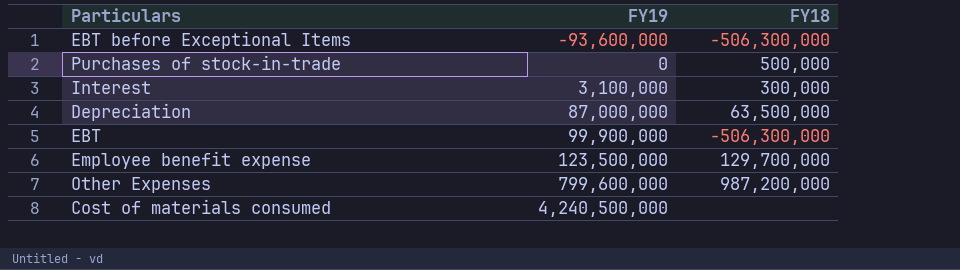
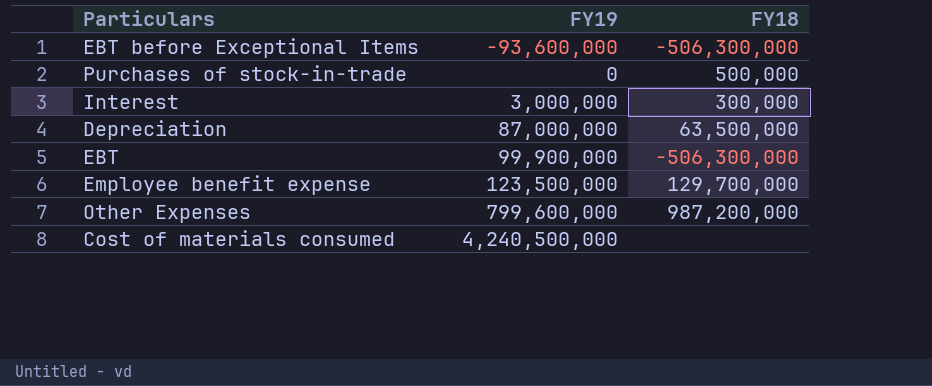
Interest | FY19: 3,100,000 -> 3,000,000

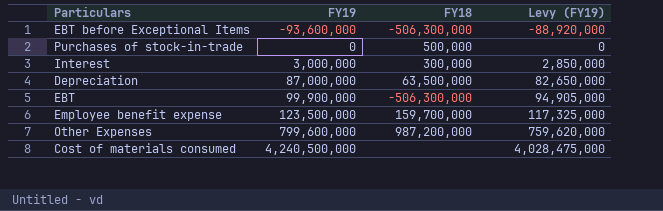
column Levy (FY19) | formula: none -> [FY19] * 0.95
Employee benefit expense | FY18: 129,700,000 -> 159,700,000

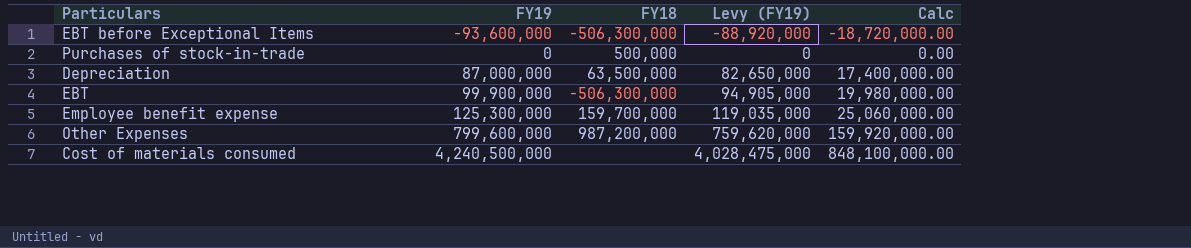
column Calc | formula: none -> [FY19] * 0.2
row Interest: 3,000,000 | 300,000 | 2,850,000 -> none
Employee benefit expense | FY19: 123,500,000 -> 125,300,000
Employee benefit expense | Levy (FY19): 117,325,000 -> 119,035,000

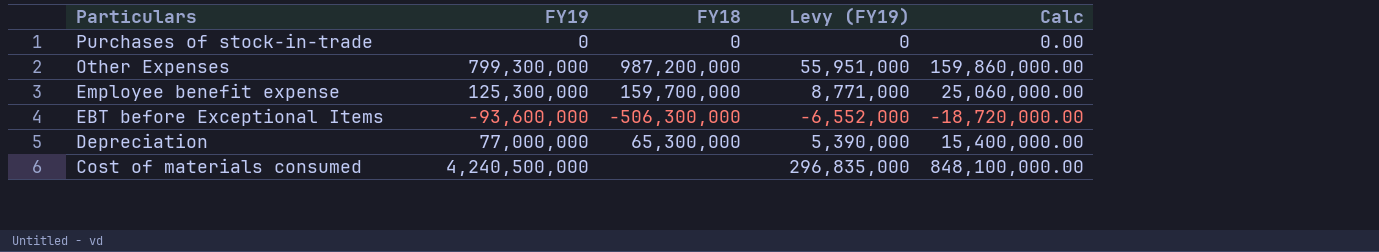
row order: FY19 ascending -> Particulars descending
column Levy (FY19) | formula: [FY19] * 0.95 -> [FY19] * 0.07
row EBT: 99,900,000 | -506,300,000 | 94,905,000 | 19,980,000.00 -> none
Purchases of stock-in-trade | FY18: 500,000 -> 0
Other Expenses | FY19: 799,600,000 -> 799,300,000
Other Expenses | Calc: 159,920,000.00 -> 159,860,000.00
Depreciation | FY19: 87,000,000 -> 77,000,000
Depreciation | FY18: 63,500,000 -> 65,300,000
Depreciation | Calc: 17,400,000.00 -> 15,400,000.00

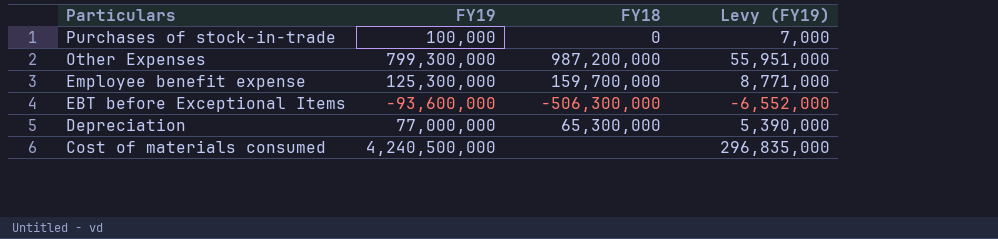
column Calc | formula: [FY19] * 0.2 -> none
Purchases of stock-in-trade | FY19: 0 -> 100,000
Purchases of stock-in-trade | Levy (FY19): 0 -> 7,000

